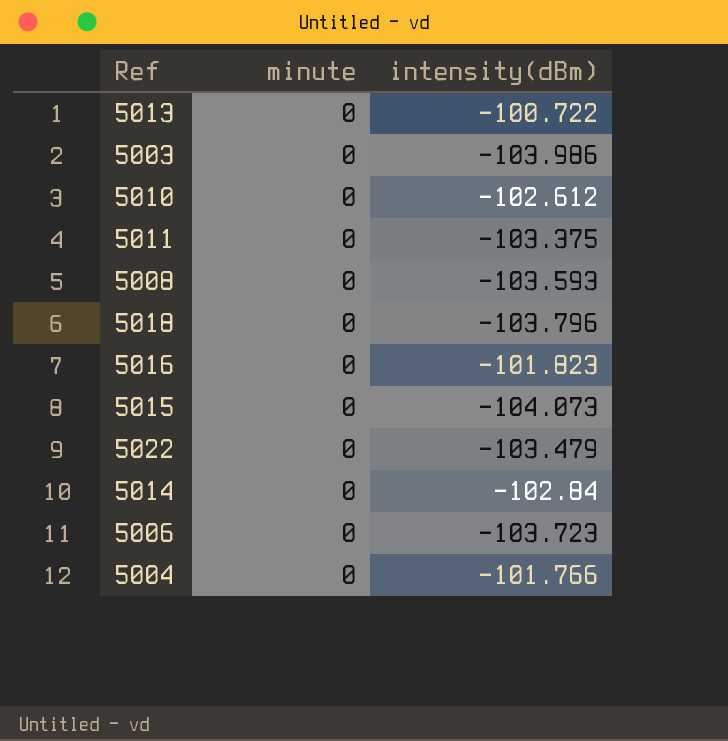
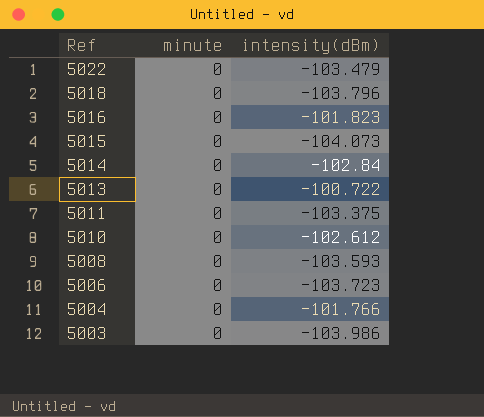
row order: none -> Ref descending

